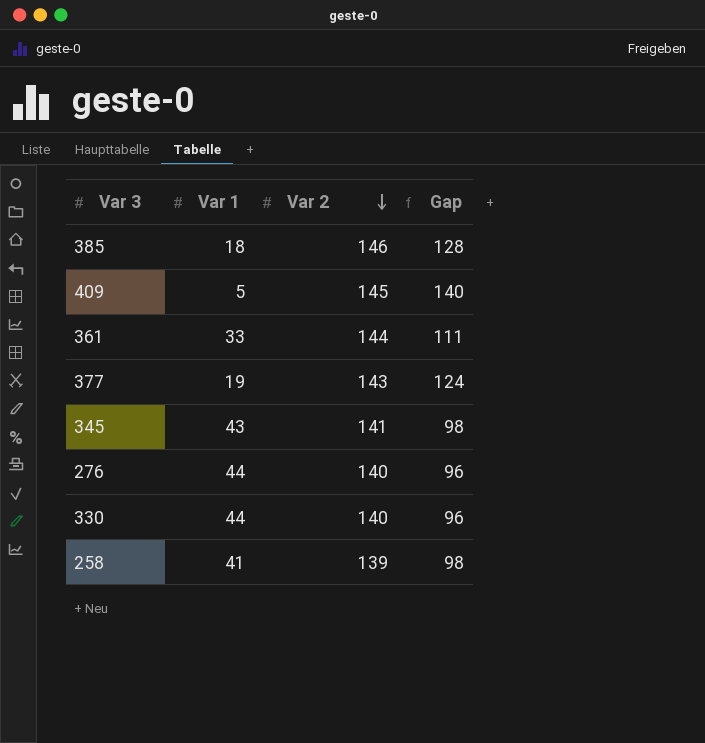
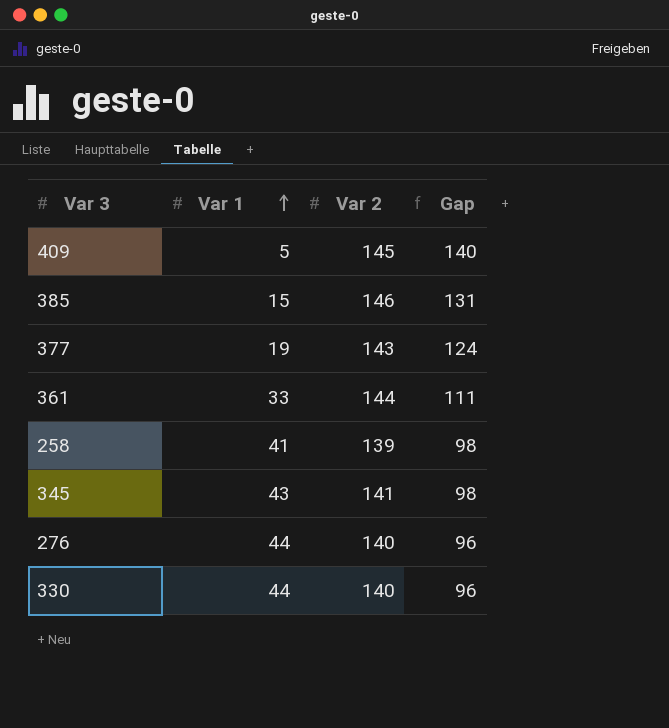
row order: Var 2 descending -> Var 1 ascending
385 | Var 1: 18 -> 15
385 | Gap: 128 -> 131

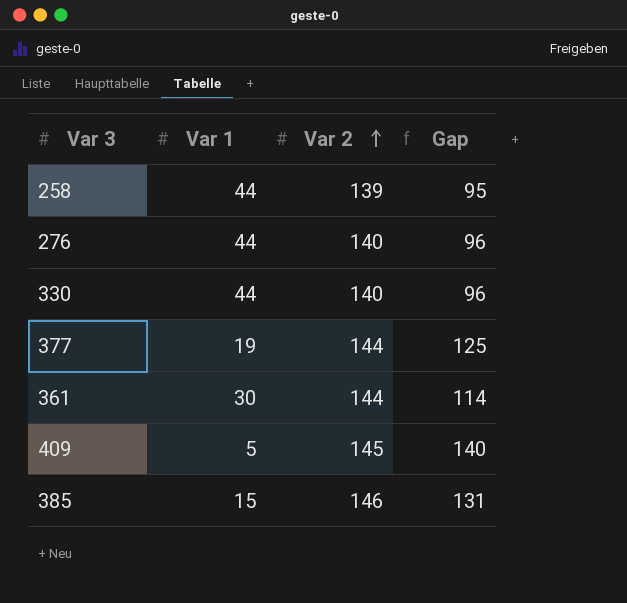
row order: Var 1 ascending -> Var 2 ascending
row 345: 43 | 141 | 98 -> none
258 | Var 1: 41 -> 44
258 | Gap: 98 -> 95
377 | Var 2: 143 -> 144
377 | Gap: 124 -> 125
361 | Var 1: 33 -> 30
361 | Gap: 111 -> 114

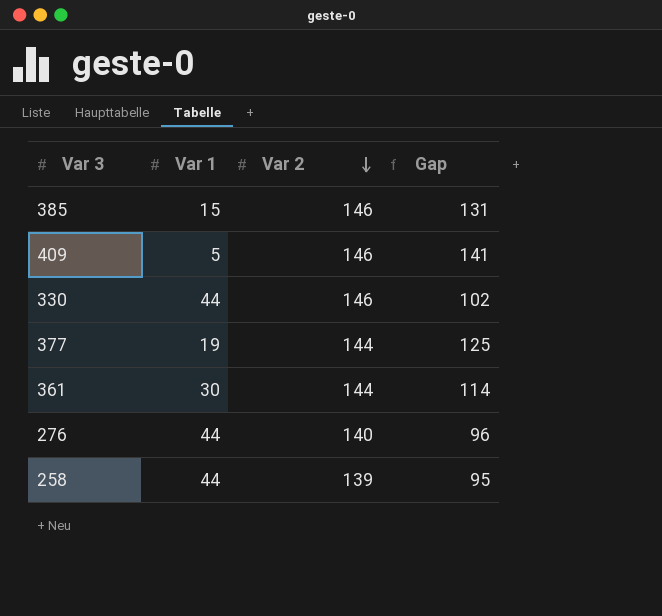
row order: Var 2 ascending -> Var 2 descending
409 | Var 2: 145 -> 146
409 | Gap: 140 -> 141
330 | Var 2: 140 -> 146
330 | Gap: 96 -> 102

